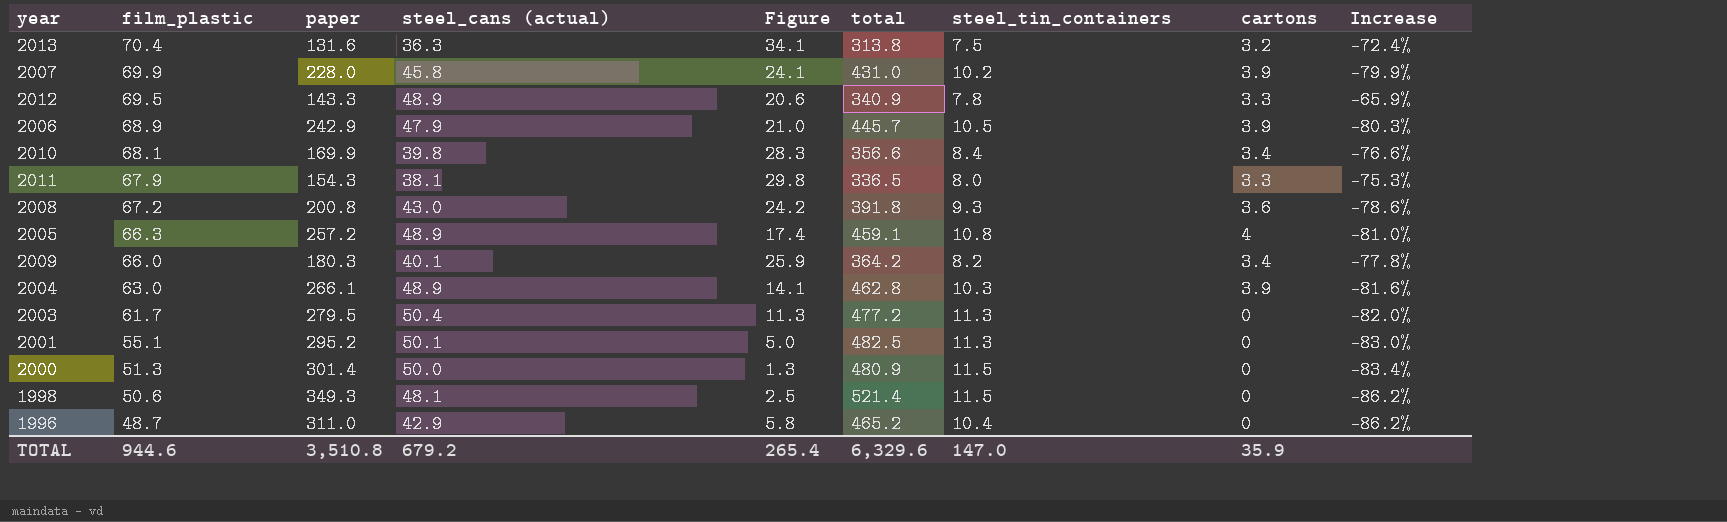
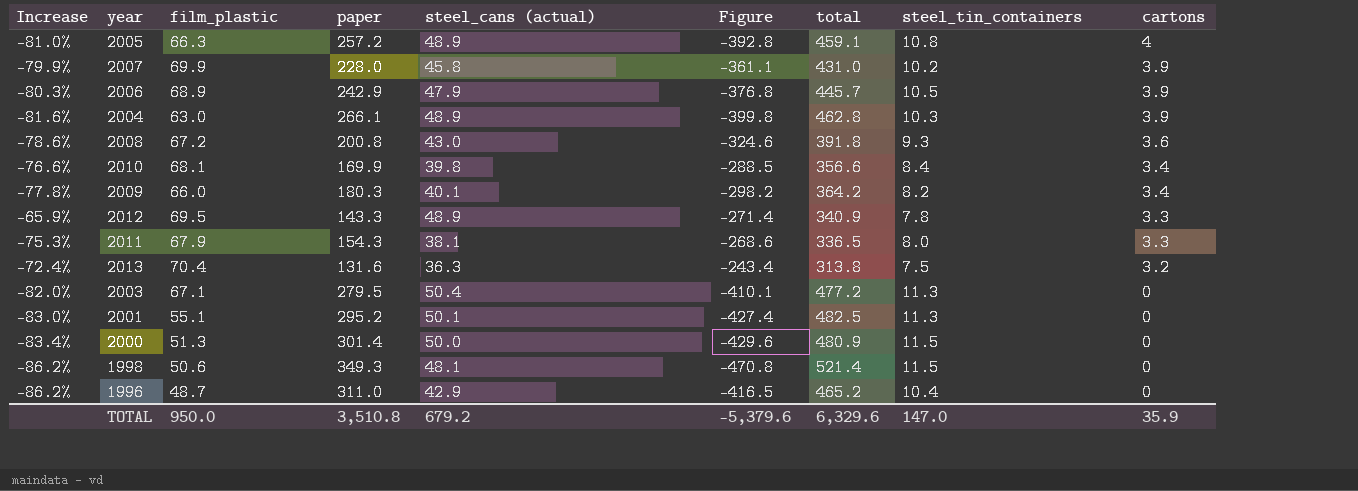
row order: film_plastic descending -> cartons descending
column Increase | position: 9 -> 1
column Figure | formula: [film_plastic] - [steel_cans (actual)] -> [film_plastic] - [total]
2003 | film_plastic: 61.7 -> 67.1
TOTAL | film_plastic: 944.6 -> 950.0
TOTAL | Figure: 265.4 -> -5,379.6

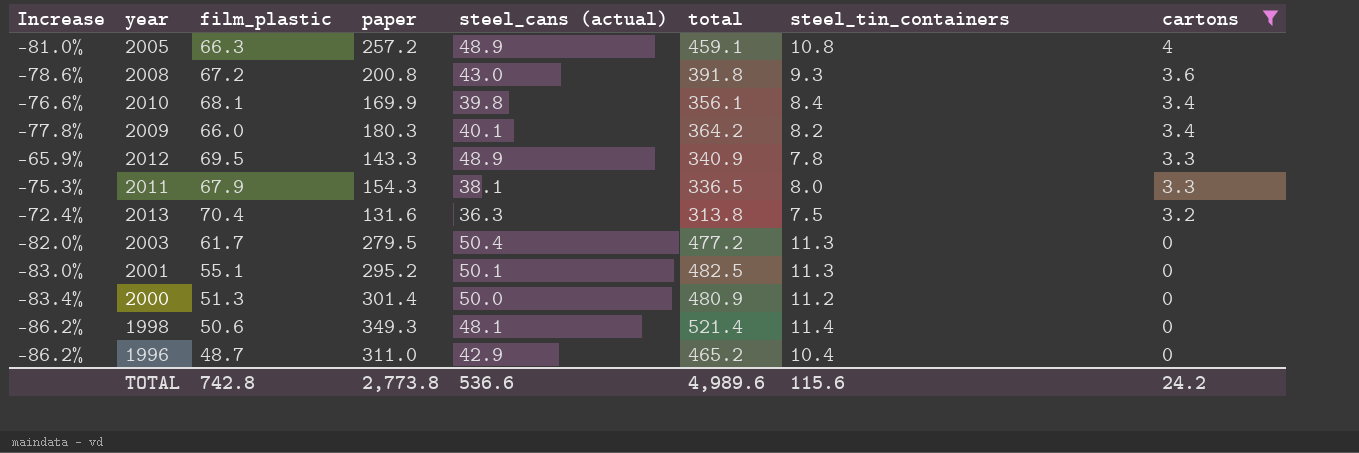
filter: none -> cartons != 3.9
column Figure | formula: [film_plastic] - [total] -> none
2010 | total: 356.6 -> 356.1
2003 | film_plastic: 67.1 -> 61.7
2000 | steel_tin_containers: 11.5 -> 11.2
1998 | steel_tin_containers: 11.5 -> 11.4
TOTAL | film_plastic: 950.0 -> 742.8
TOTAL | paper: 3,510.8 -> 2,773.8
TOTAL | steel_cans (actual): 679.2 -> 536.6
TOTAL | total: 6,329.6 -> 4,989.6
TOTAL | steel_tin_containers: 147.0 -> 115.6
TOTAL | cartons: 35.9 -> 24.2

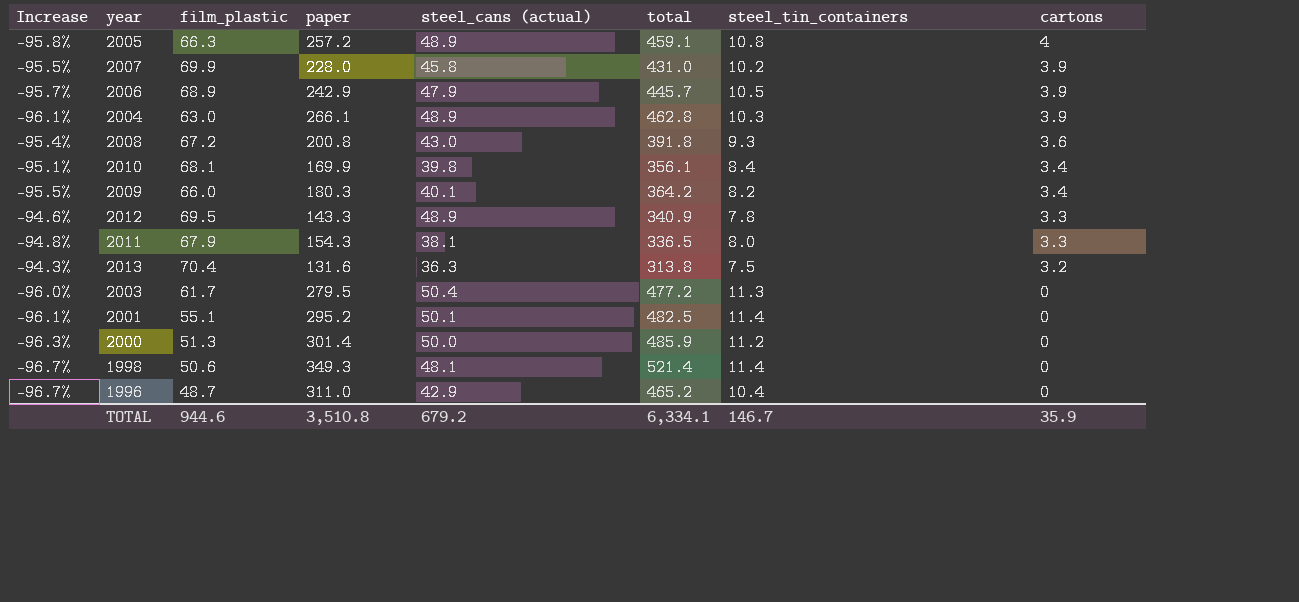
filter: cartons != 3.9 -> none
column Increase | formula: ([steel_cans (actual)] - [paper]) / [paper] -> ([steel_tin_containers] - [paper]) / [paper]
2001 | steel_tin_containers: 11.3 -> 11.4
2000 | total: 480.9 -> 485.9
TOTAL | film_plastic: 742.8 -> 944.6
TOTAL | paper: 2,773.8 -> 3,510.8
TOTAL | steel_cans (actual): 536.6 -> 679.2
TOTAL | total: 4,989.6 -> 6,334.1
TOTAL | steel_tin_containers: 115.6 -> 146.7
TOTAL | cartons: 24.2 -> 35.9

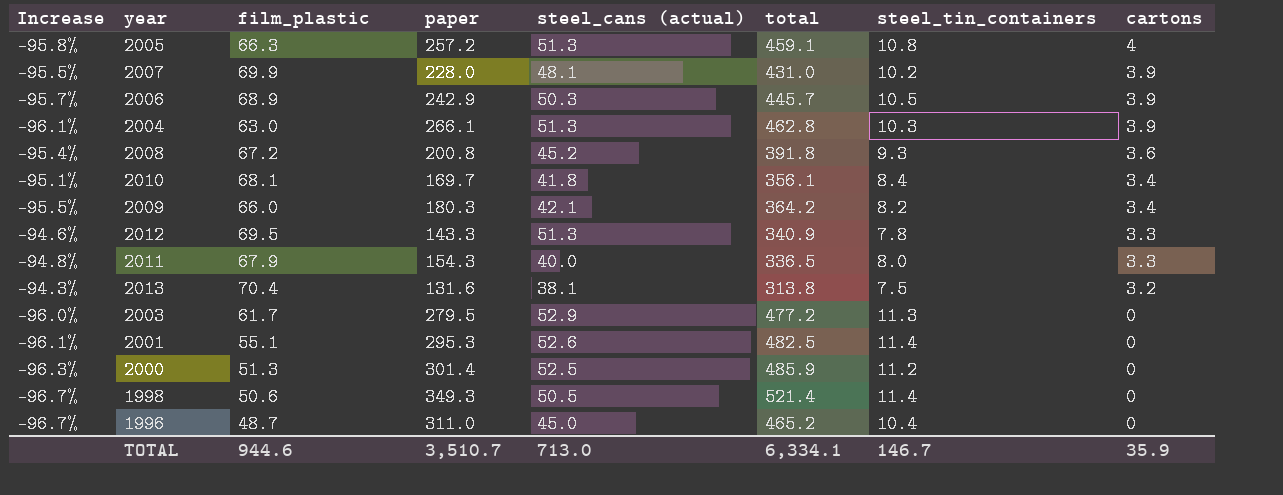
2005 | steel_cans (actual): 48.9 -> 51.3
2007 | steel_cans (actual): 45.8 -> 48.1
2006 | steel_cans (actual): 47.9 -> 50.3
2004 | steel_cans (actual): 48.9 -> 51.3
2008 | steel_cans (actual): 43.0 -> 45.2
2010 | paper: 169.9 -> 169.7
2010 | steel_cans (actual): 39.8 -> 41.8
2009 | steel_cans (actual): 40.1 -> 42.1
2012 | steel_cans (actual): 48.9 -> 51.3
2011 | steel_cans (actual): 38.1 -> 40.0
2013 | steel_cans (actual): 36.3 -> 38.1
2003 | steel_cans (actual): 50.4 -> 52.9
2001 | paper: 295.2 -> 295.3
2001 | steel_cans (actual): 50.1 -> 52.6
2000 | steel_cans (actual): 50.0 -> 52.5
1998 | steel_cans (actual): 48.1 -> 50.5
1996 | steel_cans (actual): 42.9 -> 45.0
TOTAL | paper: 3,510.8 -> 3,510.7
TOTAL | steel_cans (actual): 679.2 -> 713.0

